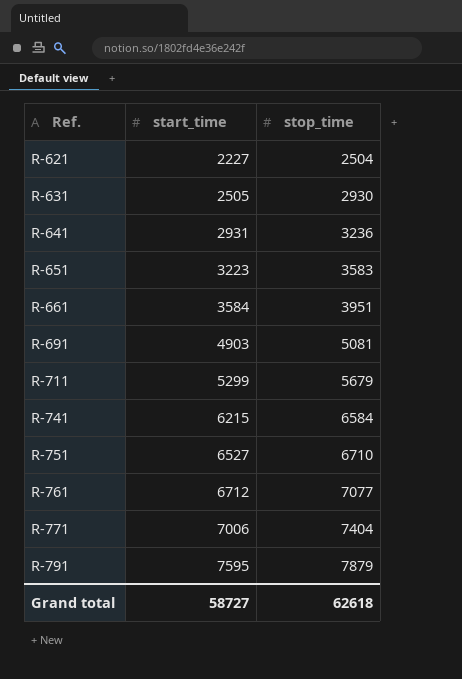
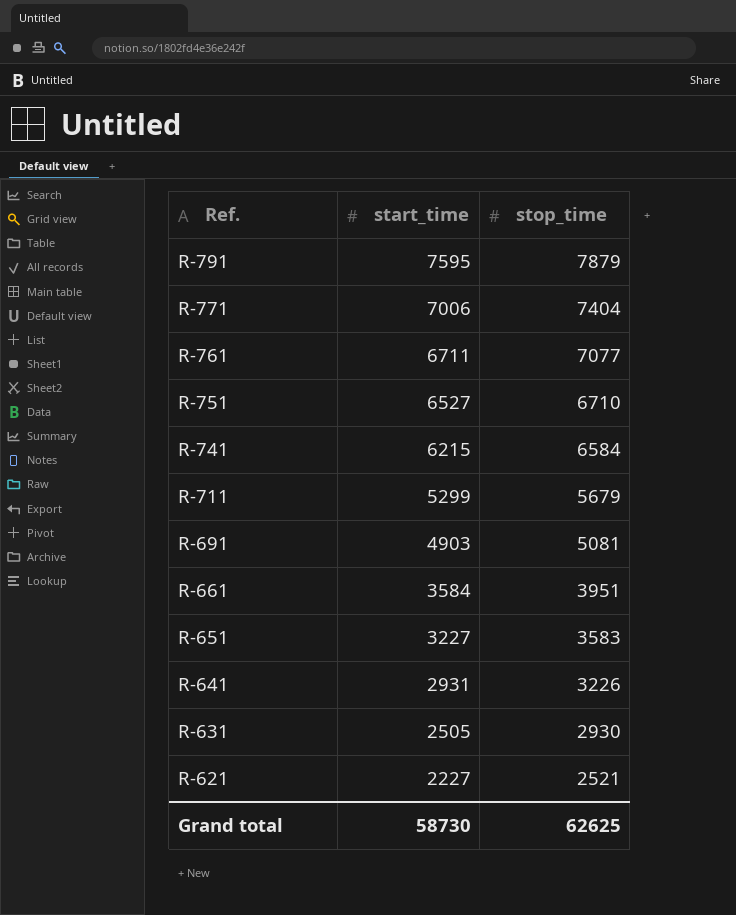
row order: Ref. ascending -> Ref. descending
R-761 | start_time: 6712 -> 6711
R-651 | start_time: 3223 -> 3227
R-641 | stop_time: 3236 -> 3226
R-621 | stop_time: 2504 -> 2521
Grand total | start_time: 58727 -> 58730
Grand total | stop_time: 62618 -> 62625

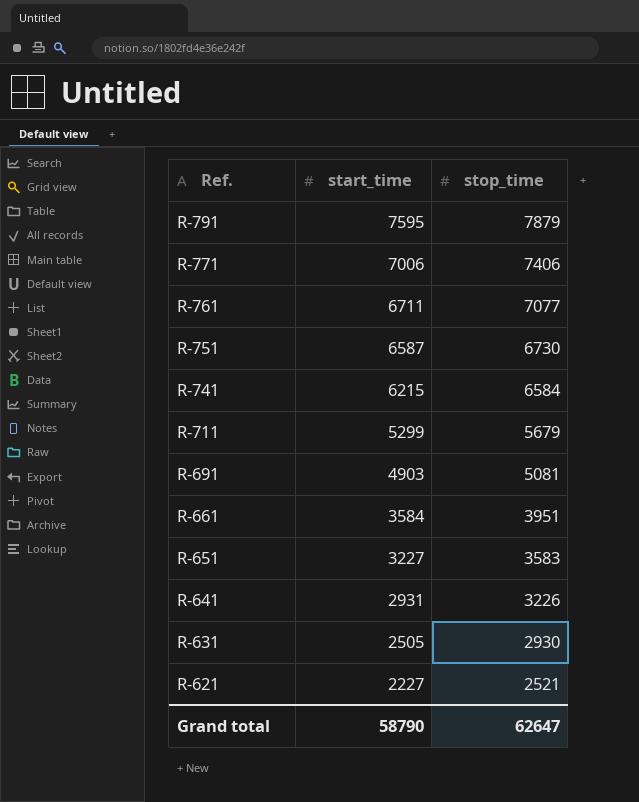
R-771 | stop_time: 7404 -> 7406
R-751 | start_time: 6527 -> 6587
R-751 | stop_time: 6710 -> 6730
Grand total | start_time: 58730 -> 58790
Grand total | stop_time: 62625 -> 62647

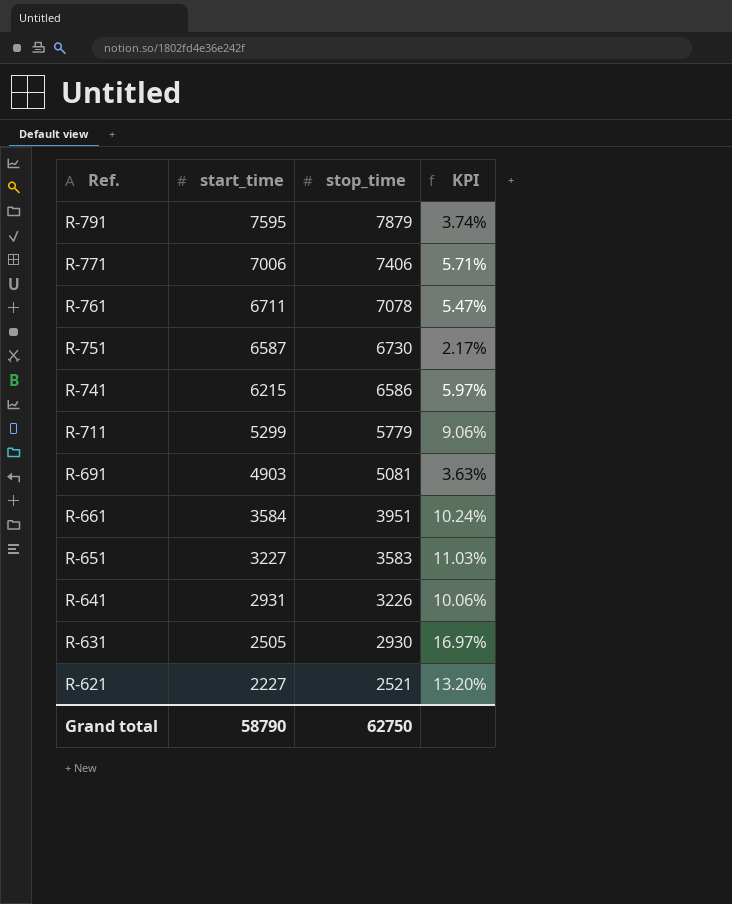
column KPI | formula: none -> ([stop_time] - [start_time]) / [start_time]
R-761 | stop_time: 7077 -> 7078
R-741 | stop_time: 6584 -> 6586
R-711 | stop_time: 5679 -> 5779
Grand total | stop_time: 62647 -> 62750

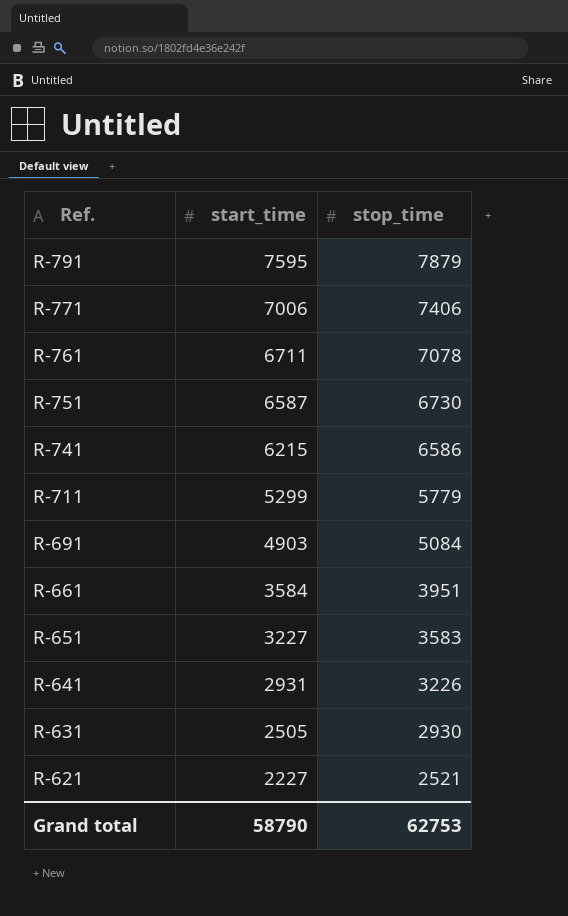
column KPI | formula: ([stop_time] - [start_time]) / [start_time] -> none
R-691 | stop_time: 5081 -> 5084
Grand total | stop_time: 62750 -> 62753

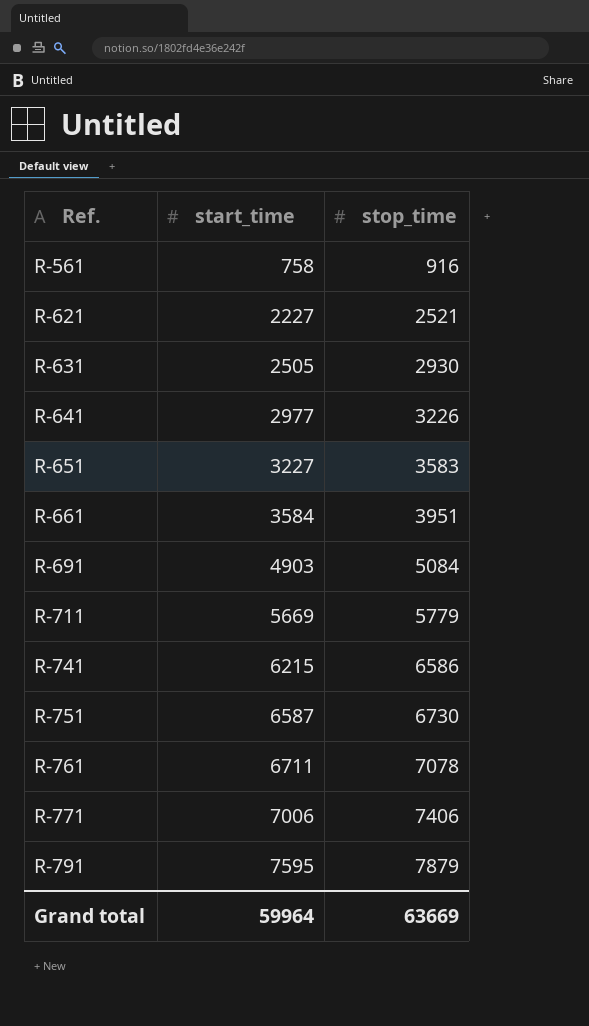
row order: Ref. descending -> Ref. ascending
row R-561: none -> 758 | 916
R-641 | start_time: 2931 -> 2977
R-711 | start_time: 5299 -> 5669
Grand total | start_time: 58790 -> 59964
Grand total | stop_time: 62753 -> 63669

